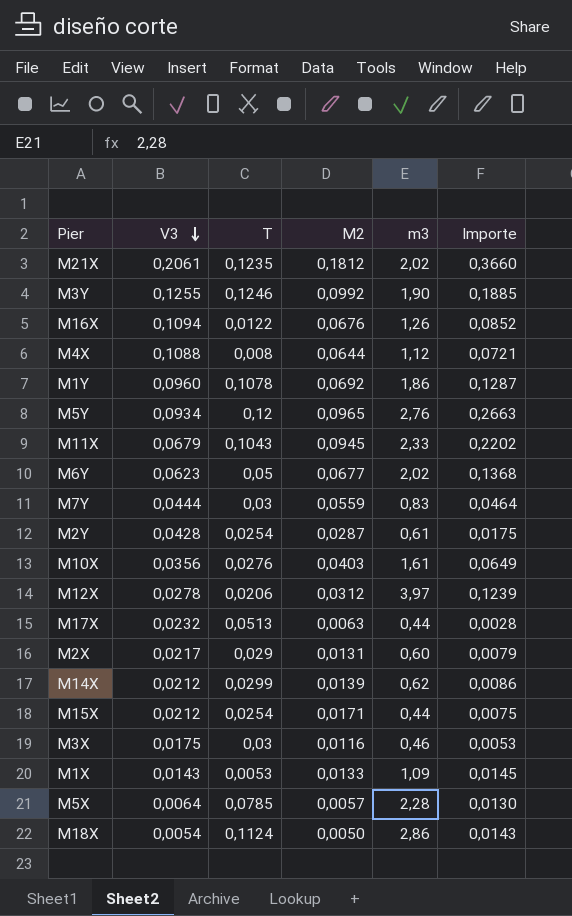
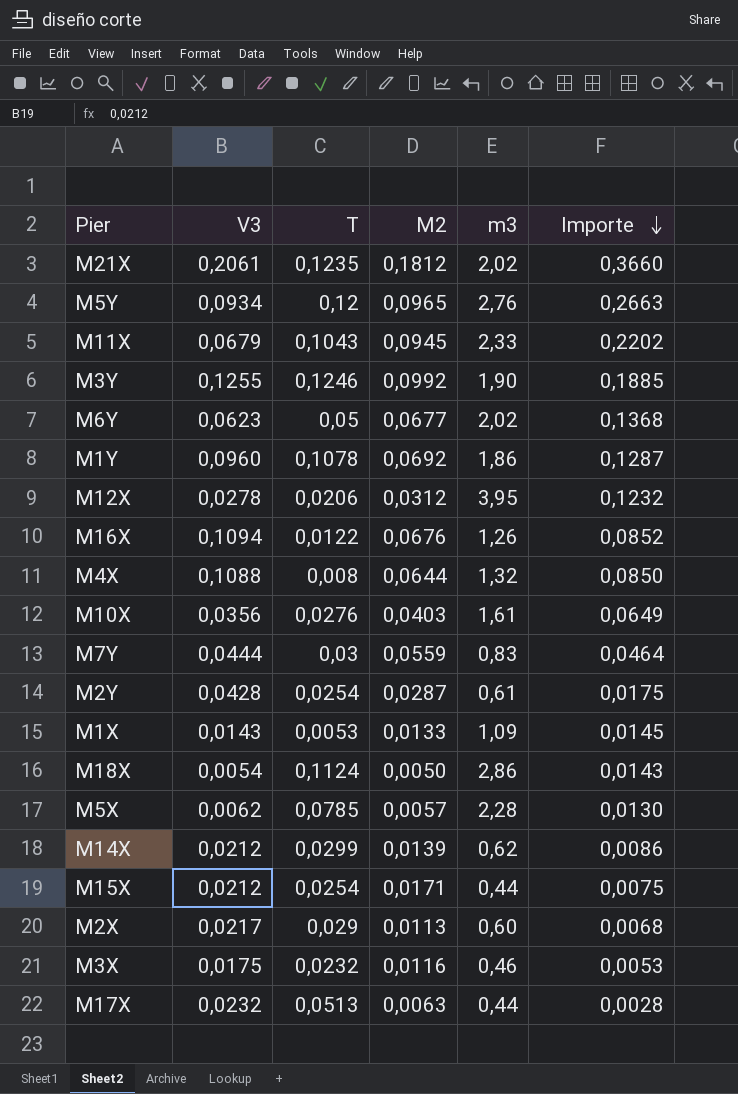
row order: V3 descending -> Importe descending
M12X | m3: 3,97 -> 3,95
M12X | Importe: 0,1239 -> 0,1232
M4X | m3: 1,12 -> 1,32
M4X | Importe: 0,0721 -> 0,0850
M5X | V3: 0,0064 -> 0,0062
M2X | M2: 0,0131 -> 0,0113
M2X | Importe: 0,0079 -> 0,0068
M3X | T: 0,03 -> 0,0232

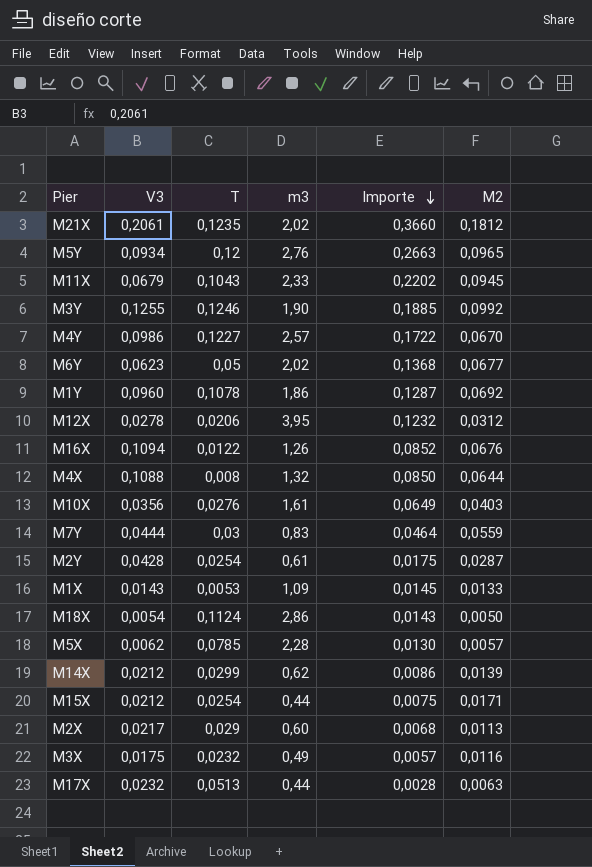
column M2 | position: 4 -> 6
row M4Y: none -> 0,0986 | 0,1227 | 2,57 | 0,1722 | 0,0670
M3X | m3: 0,46 -> 0,49
M3X | Importe: 0,0053 -> 0,0057

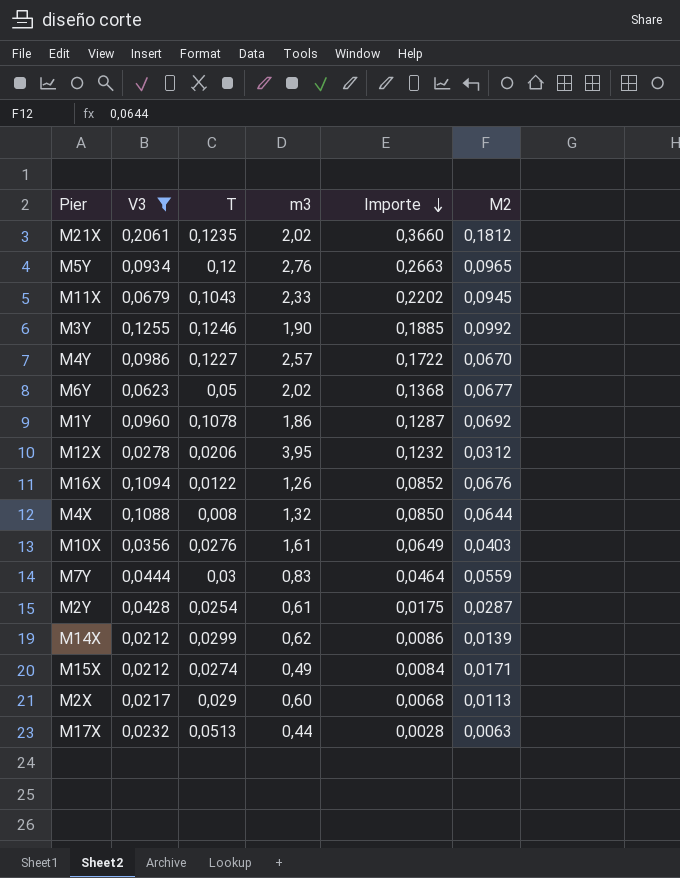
filter: none -> V3 >= 0,0212
M15X | T: 0,0254 -> 0,0274
M15X | m3: 0,44 -> 0,49
M15X | Importe: 0,0075 -> 0,0084

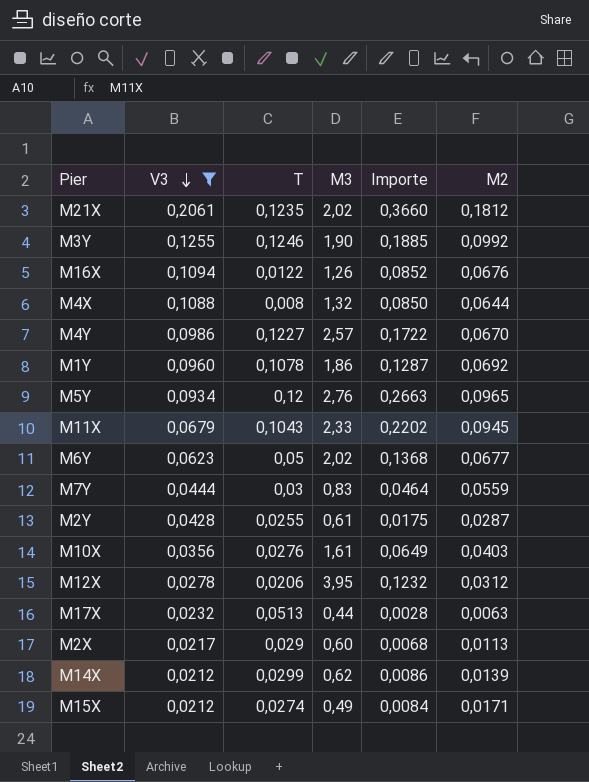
row order: Importe descending -> V3 descending
column name: m3 -> M3
M2Y | T: 0,0254 -> 0,0255

